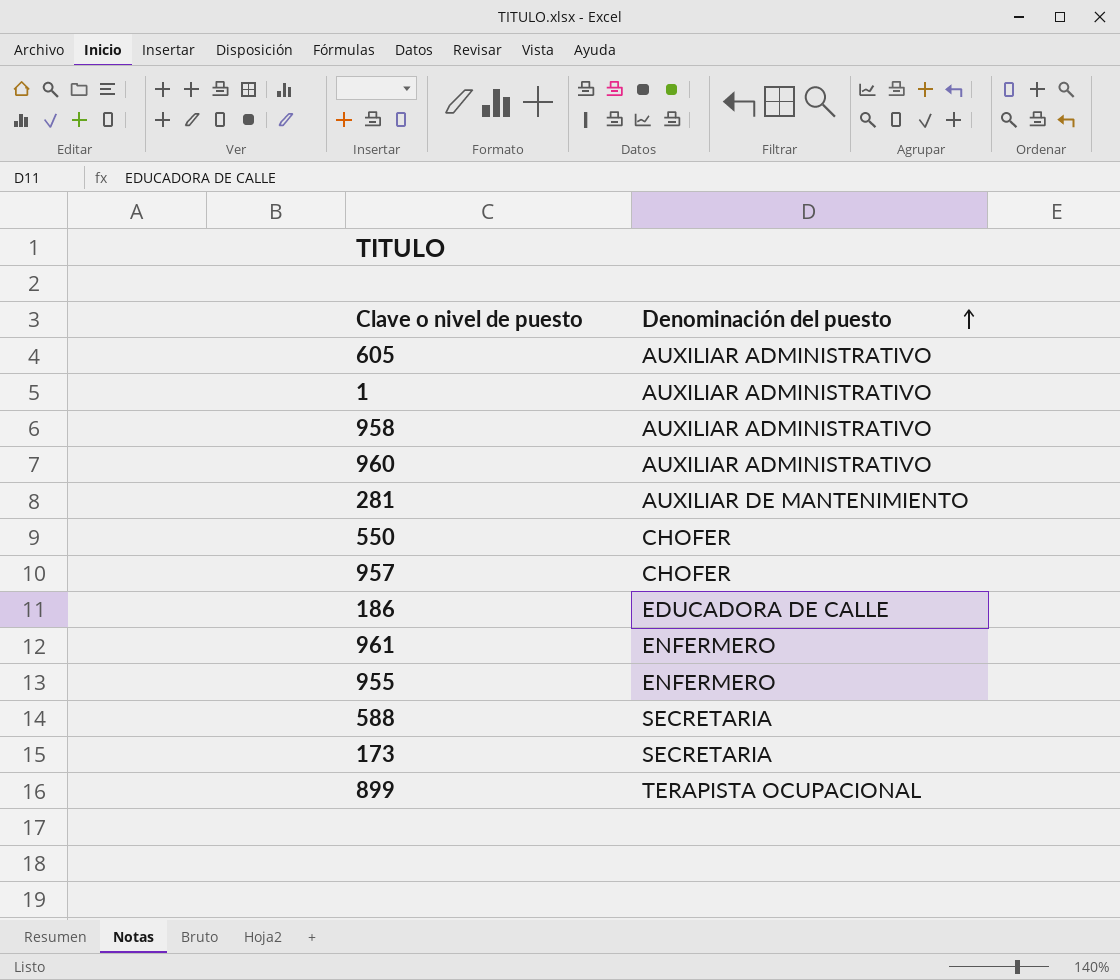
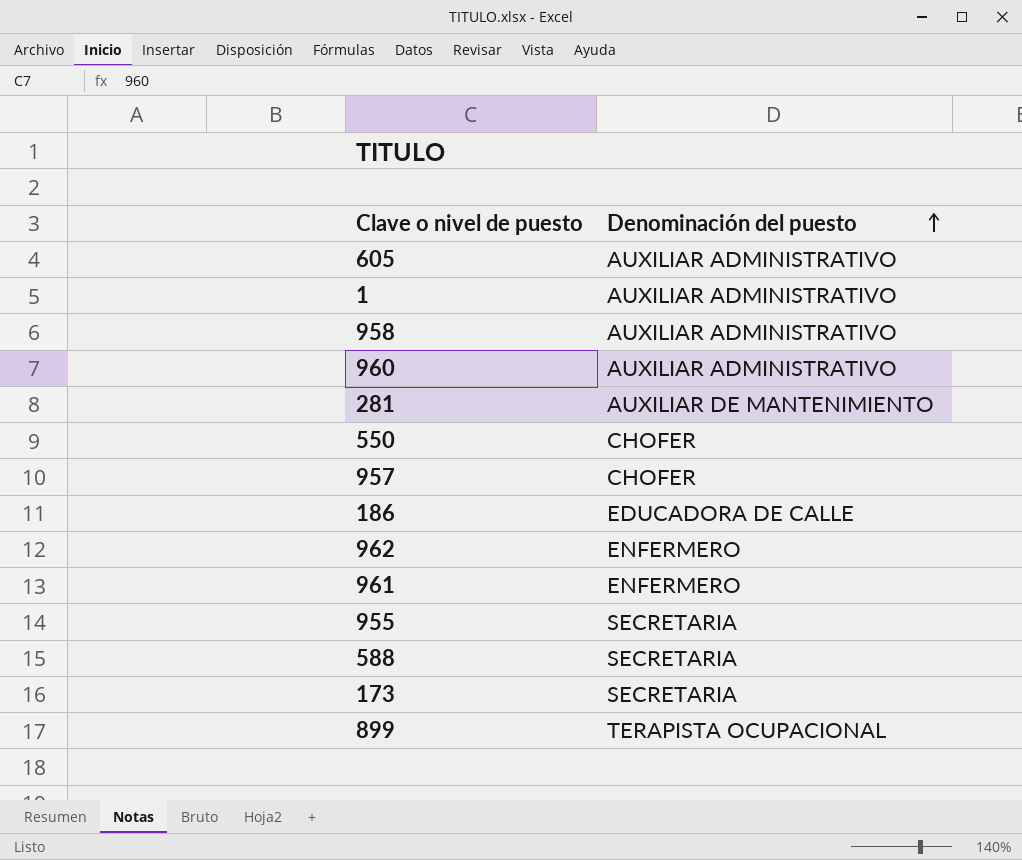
row 962: none -> ENFERMERO
955 | Denominación del puesto: ENFERMERO -> SECRETARIA

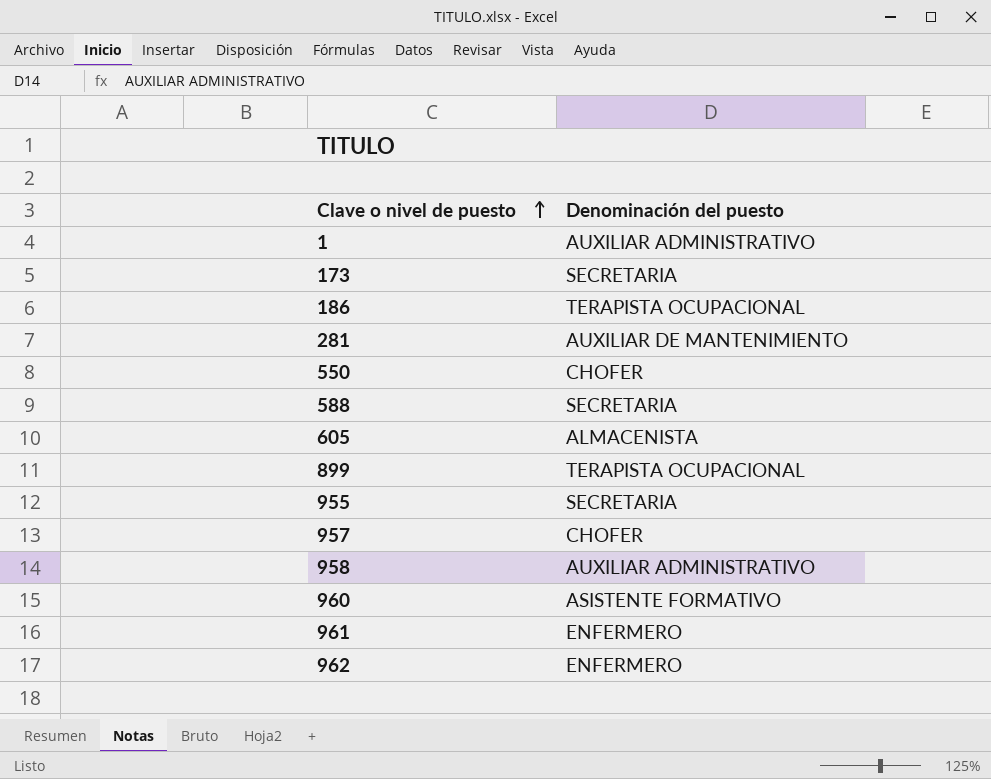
row order: Denominación del puesto ascending -> Clave o nivel de puesto ascending
186 | Denominación del puesto: EDUCADORA DE CALLE -> TERAPISTA OCUPACIONAL
605 | Denominación del puesto: AUXILIAR ADMINISTRATIVO -> ALMACENISTA
960 | Denominación del puesto: AUXILIAR ADMINISTRATIVO -> ASISTENTE FORMATIVO

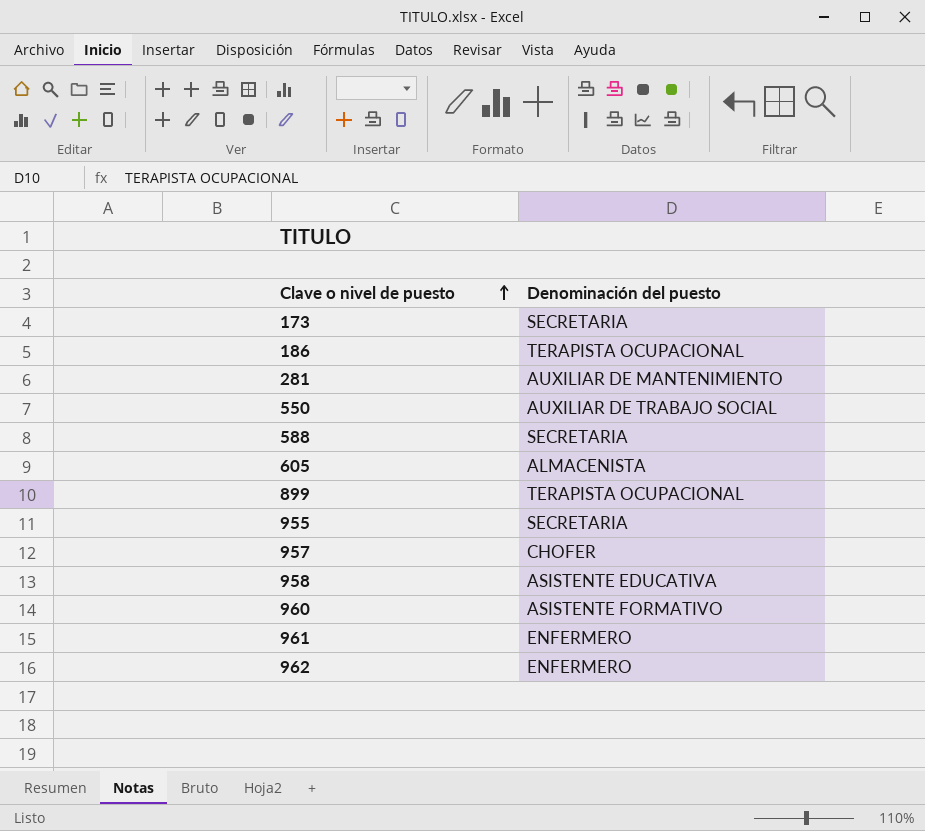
row 1: AUXILIAR ADMINISTRATIVO -> none
550 | Denominación del puesto: CHOFER -> AUXILIAR DE TRABAJO SOCIAL
958 | Denominación del puesto: AUXILIAR ADMINISTRATIVO -> ASISTENTE EDUCATIVA

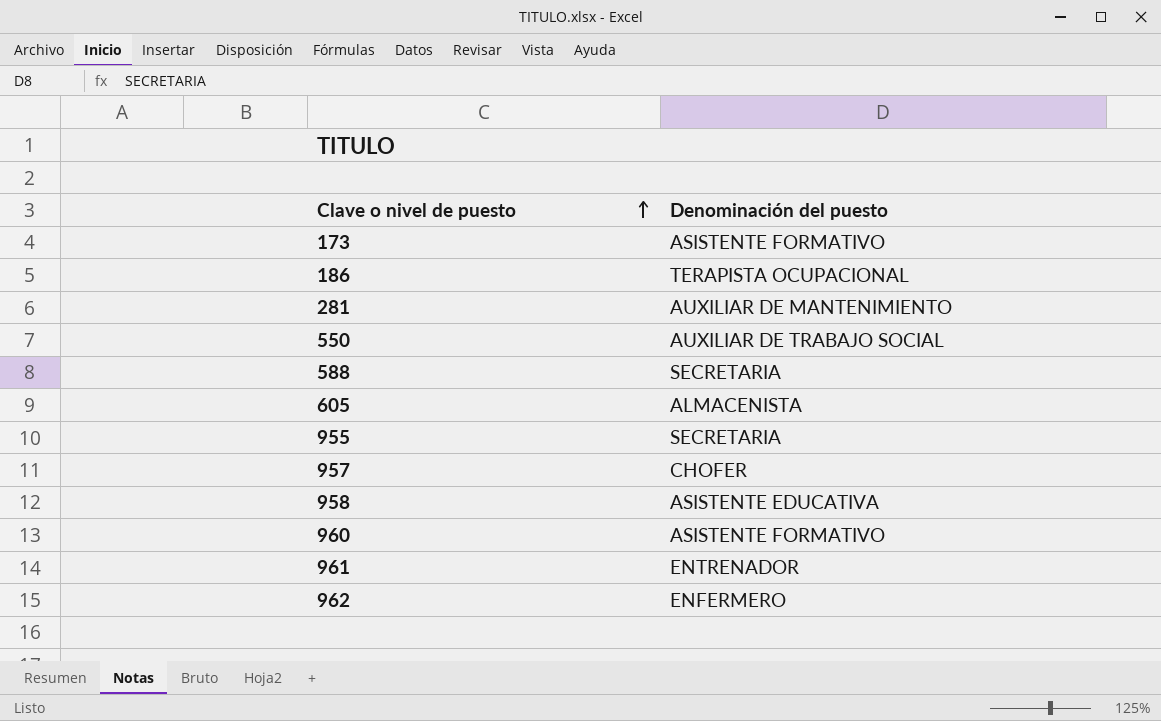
row 899: TERAPISTA OCUPACIONAL -> none
173 | Denominación del puesto: SECRETARIA -> ASISTENTE FORMATIVO
961 | Denominación del puesto: ENFERMERO -> ENTRENADOR

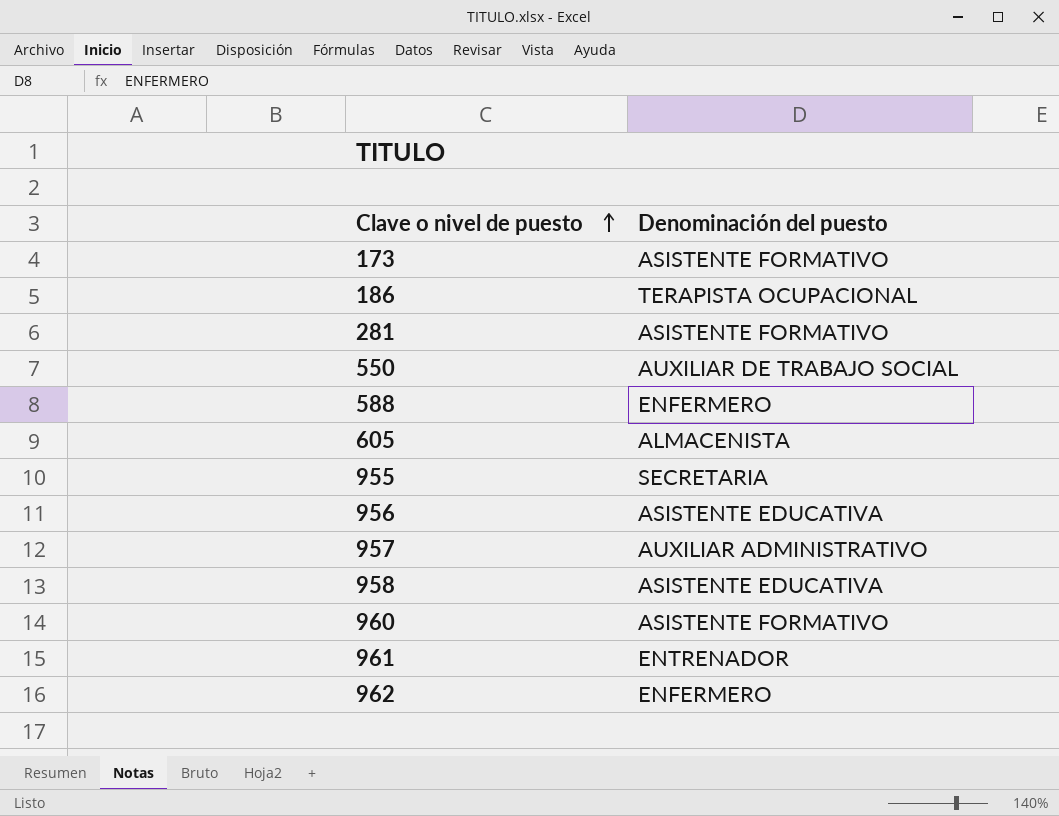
281 | Denominación del puesto: AUXILIAR DE MANTENIMIENTO -> ASISTENTE FORMATIVO
588 | Denominación del puesto: SECRETARIA -> ENFERMERO
row 956: none -> ASISTENTE EDUCATIVA
957 | Denominación del puesto: CHOFER -> AUXILIAR ADMINISTRATIVO

